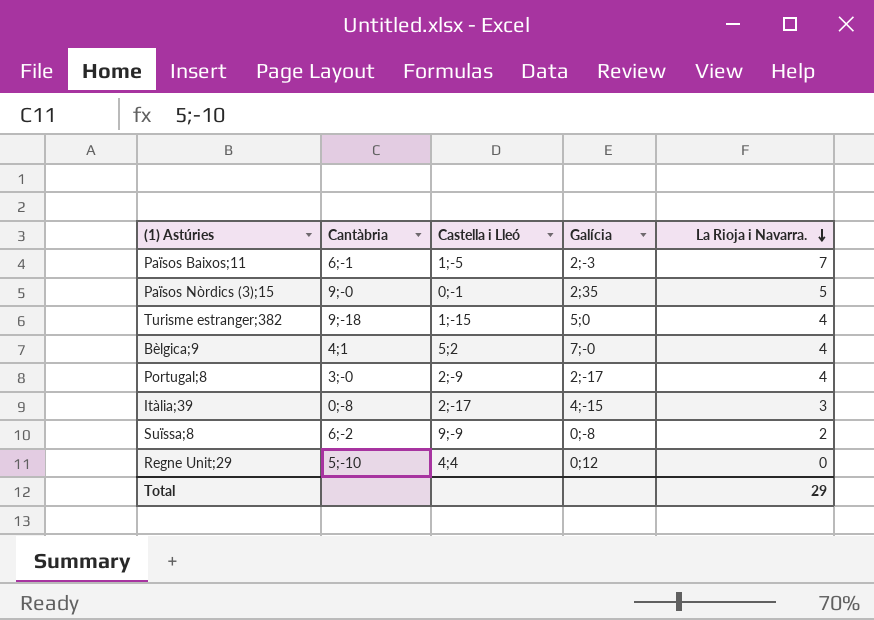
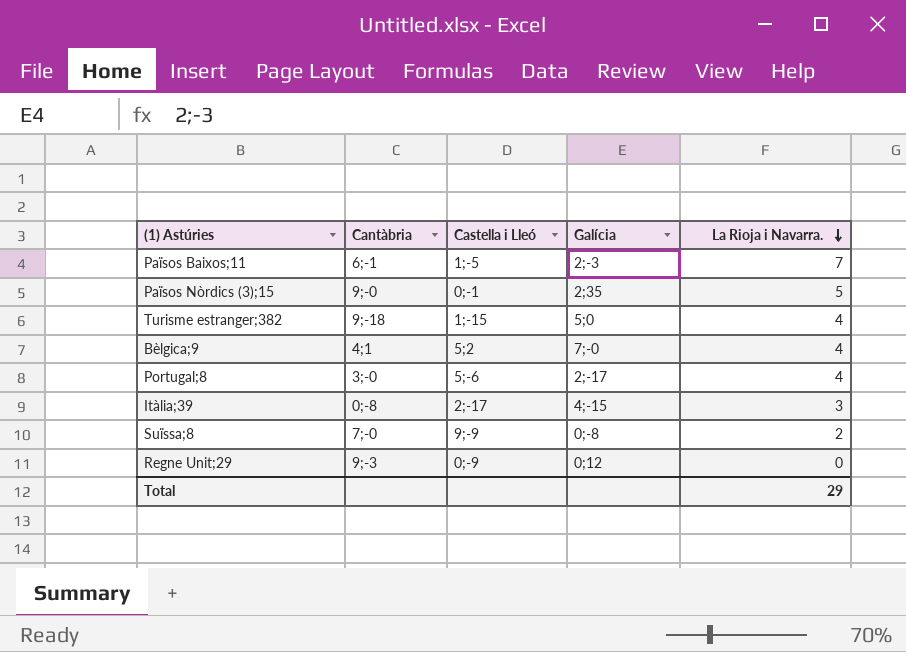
Portugal;8 | Castella i Lleó: 2;-9 -> 5;-6
Suïssa;8 | Cantàbria: 6;-2 -> 7;-0
Regne Unit;29 | Cantàbria: 5;-10 -> 9;-3
Regne Unit;29 | Castella i Lleó: 4;4 -> 0;-9

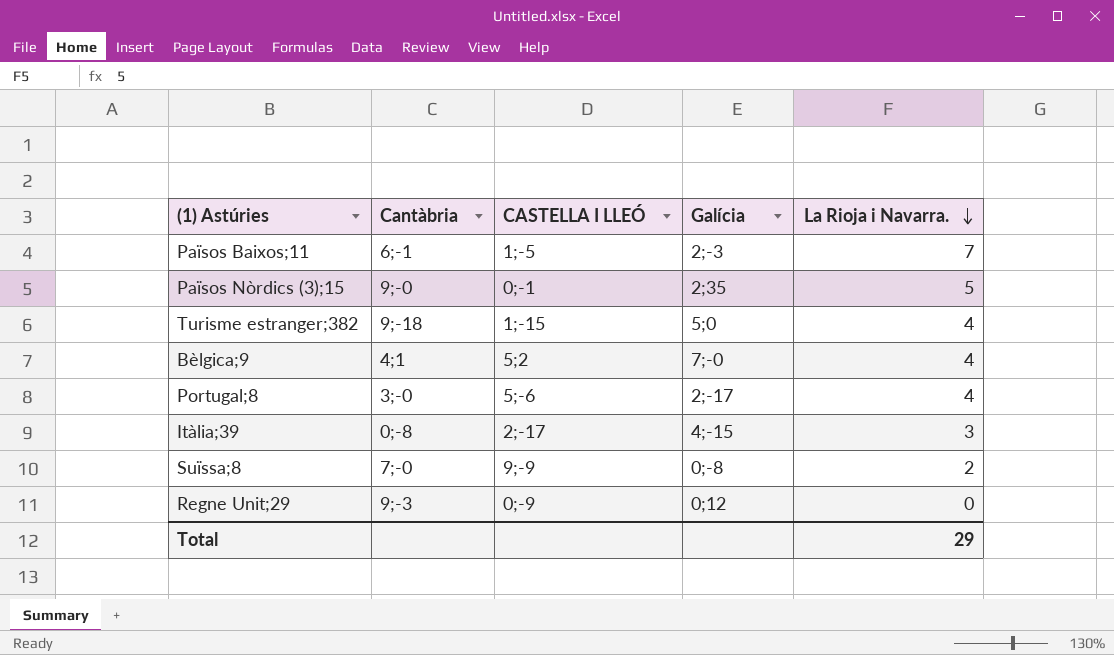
column name: Castella i Lleó -> CASTELLA I LLEÓ

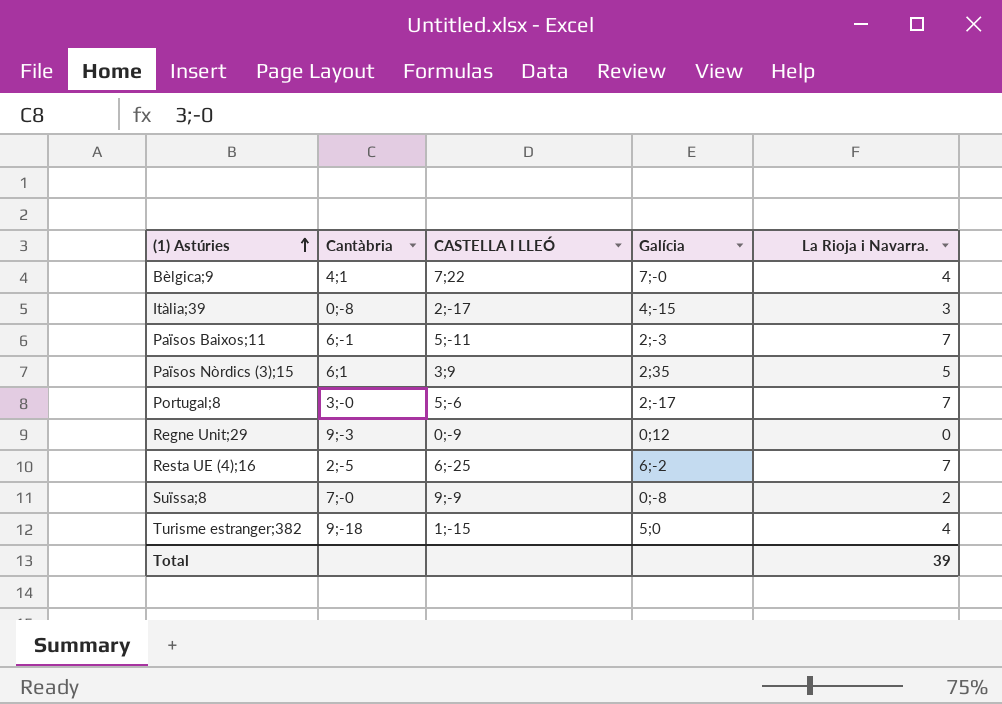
row order: La Rioja i Navarra. descending -> (1) Astúries ascending
Bèlgica;9 | CASTELLA I LLEÓ: 5;2 -> 7;22
Països Baixos;11 | CASTELLA I LLEÓ: 1;-5 -> 5;-11
Països Nòrdics (3);15 | Cantàbria: 9;-0 -> 6;1
Països Nòrdics (3);15 | CASTELLA I LLEÓ: 0;-1 -> 3;9
Portugal;8 | La Rioja i Navarra.: 4 -> 7
row Resta UE (4);16: none -> 2;-5 | 6;-25 | 6;-2 | 7
Total | La Rioja i Navarra.: 29 -> 39

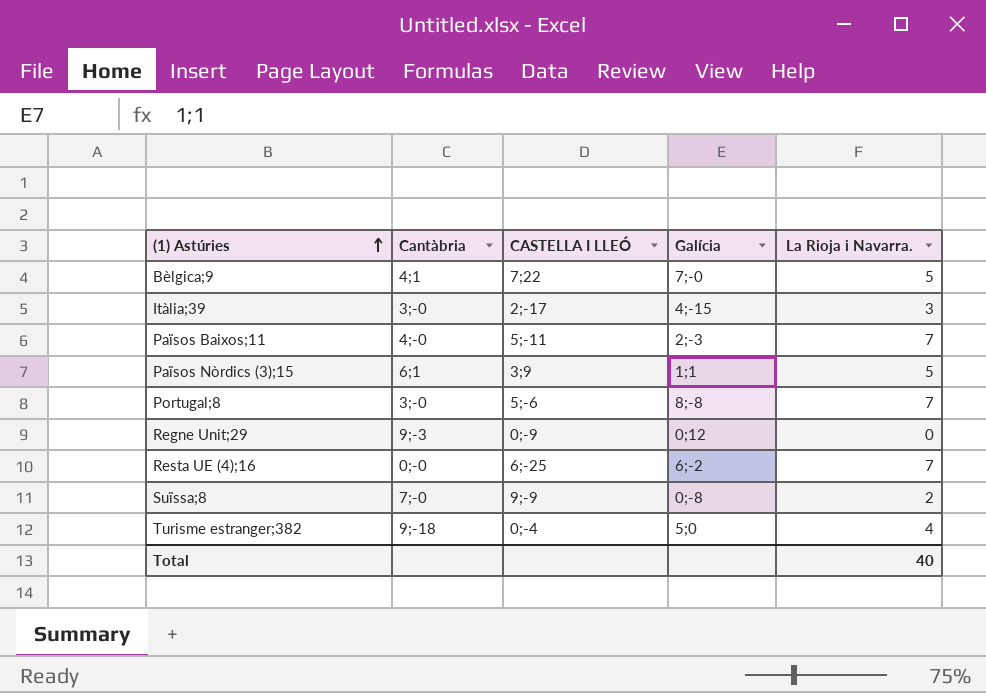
Bèlgica;9 | La Rioja i Navarra.: 4 -> 5
Itàlia;39 | Cantàbria: 0;-8 -> 3;-0
Països Baixos;11 | Cantàbria: 6;-1 -> 4;-0
Països Nòrdics (3);15 | Galícia: 2;35 -> 1;1
Portugal;8 | Galícia: 2;-17 -> 8;-8
Resta UE (4);16 | Cantàbria: 2;-5 -> 0;-0
Turisme estranger;382 | CASTELLA I LLEÓ: 1;-15 -> 0;-4
Total | La Rioja i Navarra.: 39 -> 40

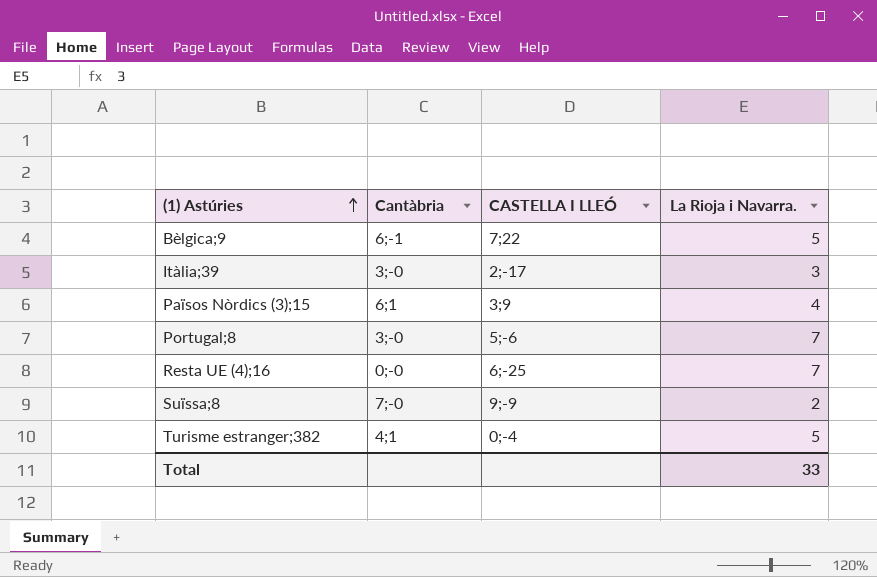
column Galícia | position: 4 -> none
row Països Baixos;11: 4;-0 | 5;-11 | 2;-3 | 7 -> none
row Regne Unit;29: 9;-3 | 0;-9 | 0;12 | 0 -> none
Bèlgica;9 | Cantàbria: 4;1 -> 6;-1
Països Nòrdics (3);15 | La Rioja i Navarra.: 5 -> 4
Turisme estranger;382 | Cantàbria: 9;-18 -> 4;1
Turisme estranger;382 | La Rioja i Navarra.: 4 -> 5
Total | La Rioja i Navarra.: 40 -> 33

